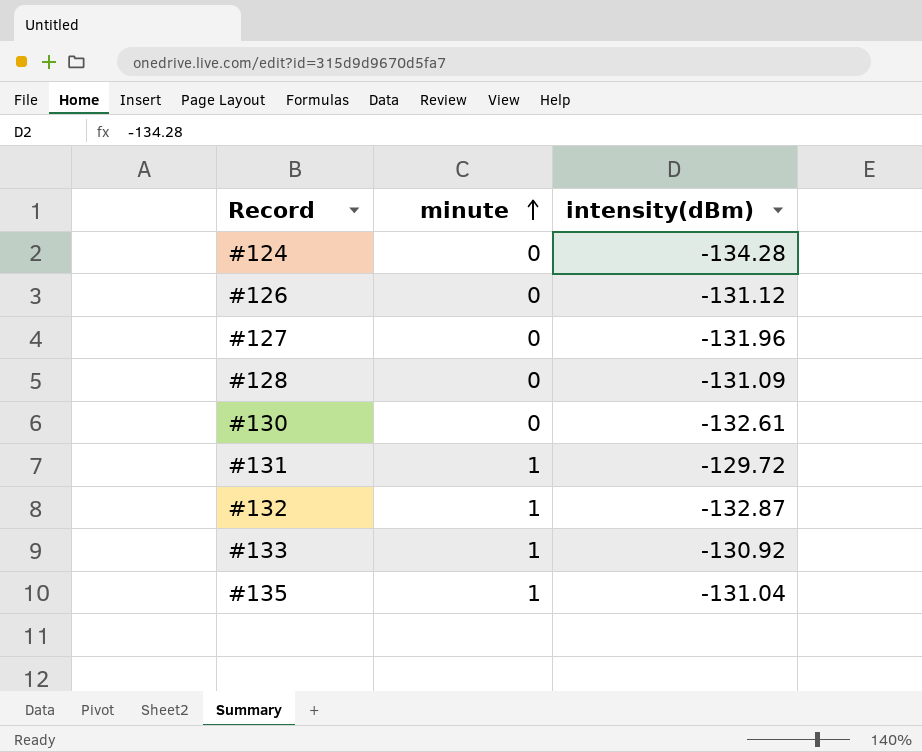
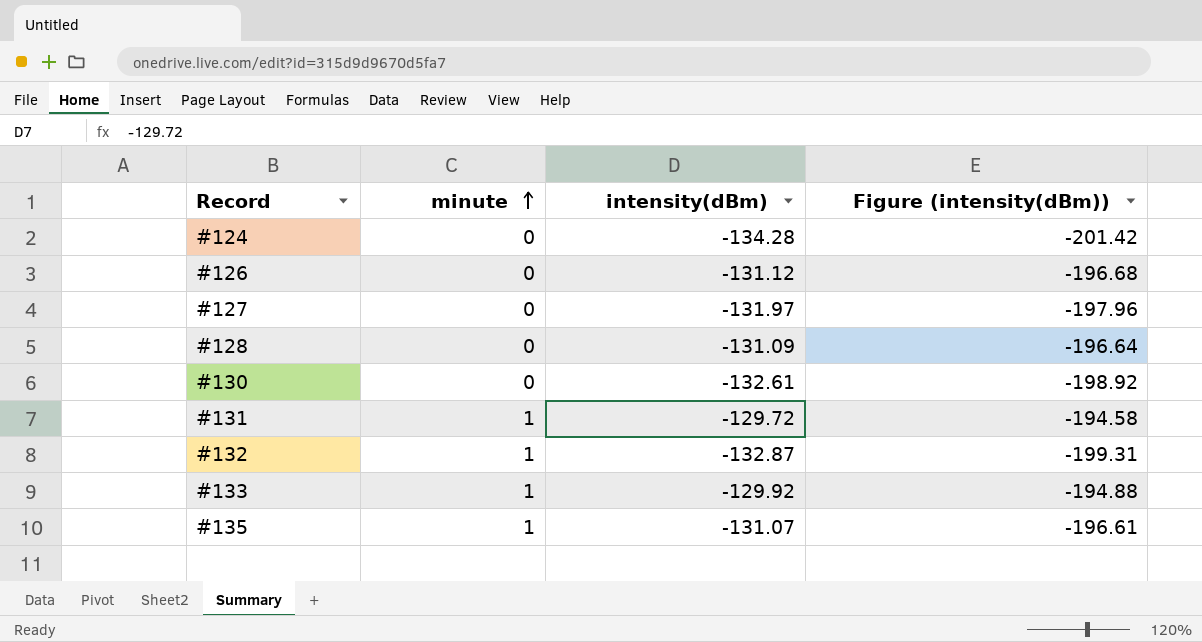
column Figure (intensity(dBm)) | formula: none -> [intensity(dBm)] * 1.5
#127 | intensity(dBm): -131.96 -> -131.97
#133 | intensity(dBm): -130.92 -> -129.92
#135 | intensity(dBm): -131.04 -> -131.07

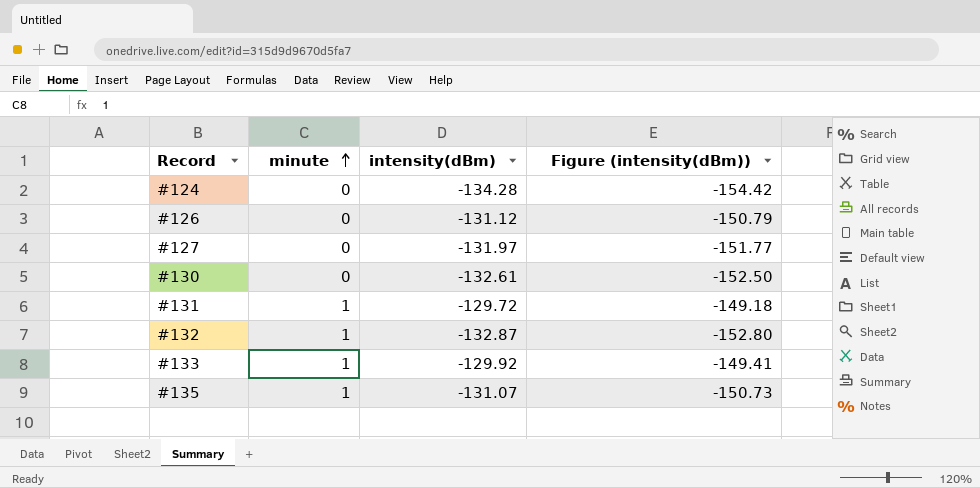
column Figure (intensity(dBm)) | formula: [intensity(dBm)] * 1.5 -> [intensity(dBm)] * 1.15
row #128: 0 | -131.09 | -196.64 -> none

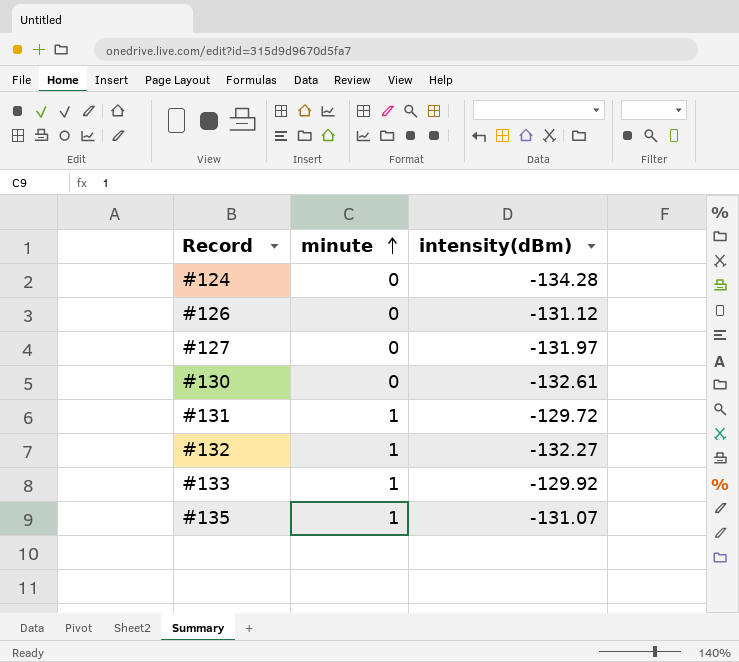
column Figure (intensity(dBm)) | formula: [intensity(dBm)] * 1.15 -> none
#132 | intensity(dBm): -132.87 -> -132.27

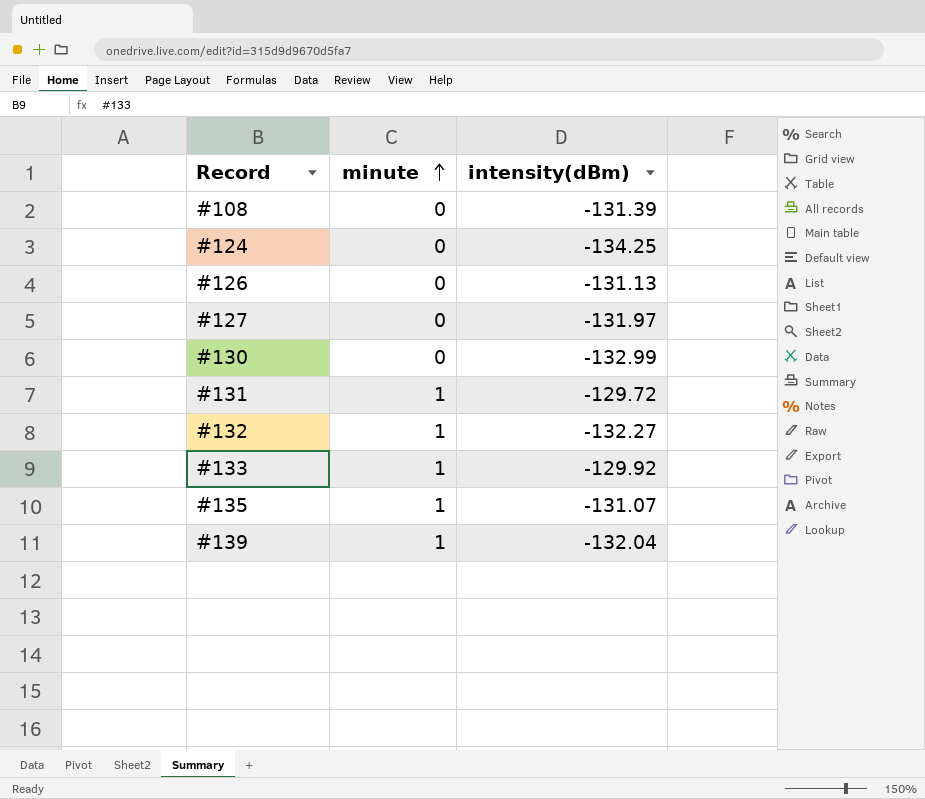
row #108: none -> 0 | -131.39
#124 | intensity(dBm): -134.28 -> -134.25
#126 | intensity(dBm): -131.12 -> -131.13
#130 | intensity(dBm): -132.61 -> -132.99
row #139: none -> 1 | -132.04

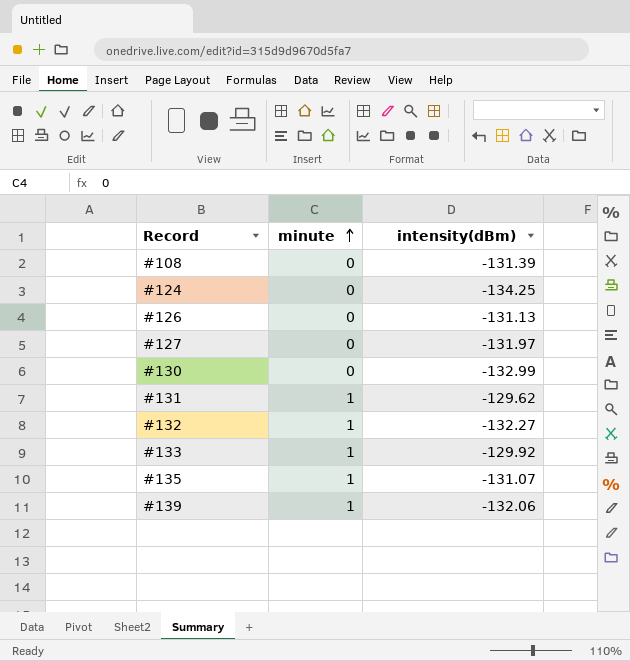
#131 | intensity(dBm): -129.72 -> -129.62
#139 | intensity(dBm): -132.04 -> -132.06

